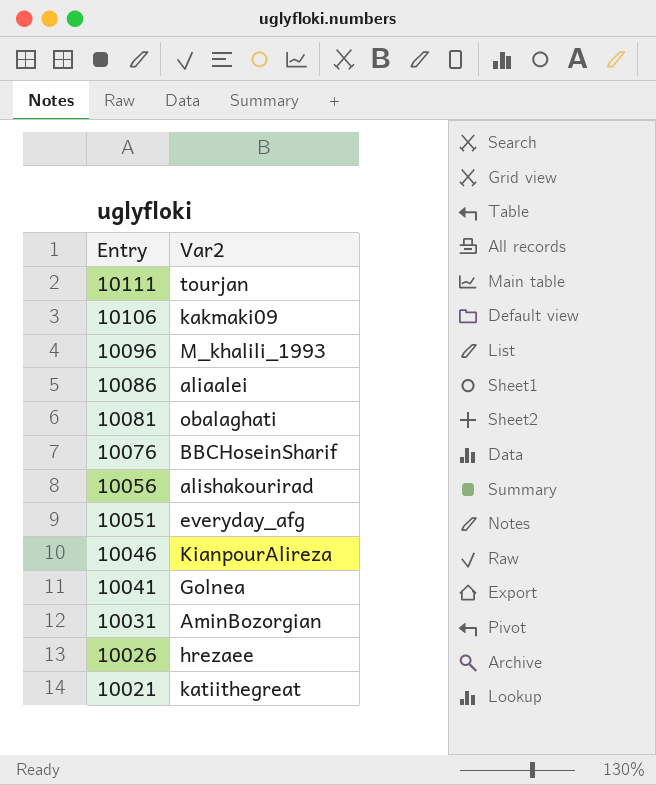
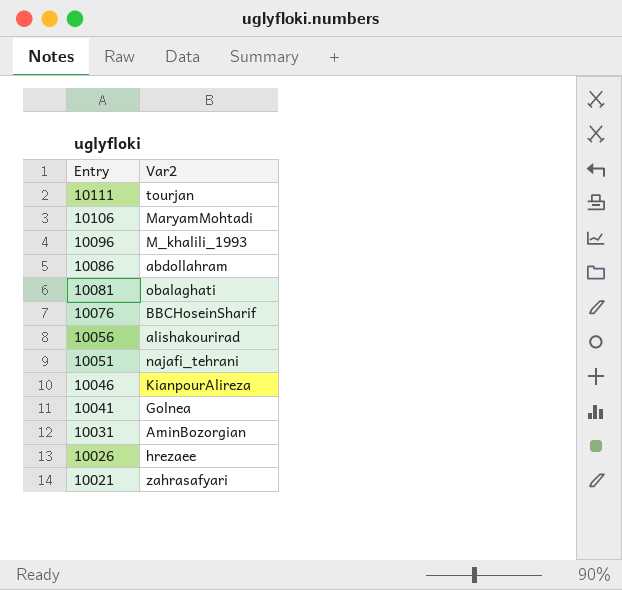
10106 | Var2: kakmaki09 -> MaryamMohtadi
10086 | Var2: aliaalei -> abdollahram
10051 | Var2: everyday_afg -> najafi_tehrani
10021 | Var2: katiithegreat -> zahrasafyari

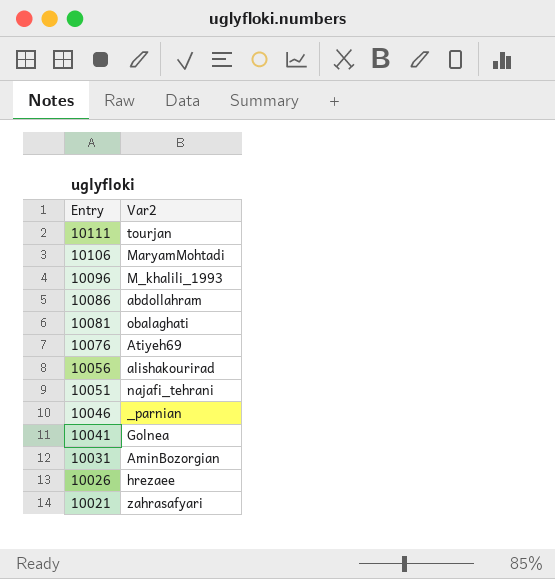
10076 | Var2: BBCHoseinSharif -> Atiyeh69
10046 | Var2: KianpourAlireza -> _parnian

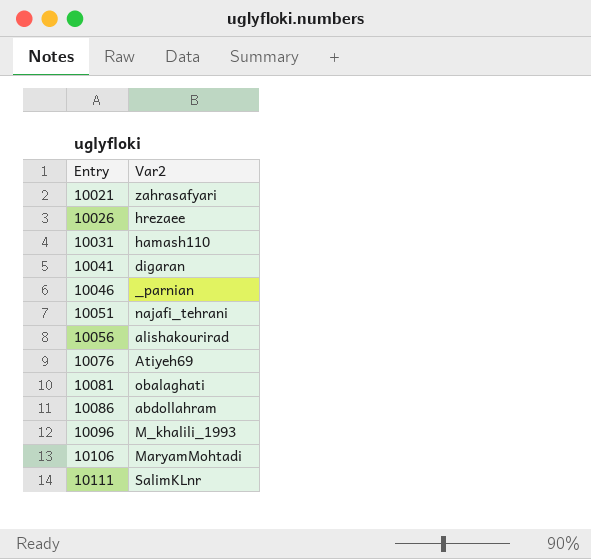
row order: Entry descending -> Entry ascending
10031 | Var2: AminBozorgian -> hamash110
10041 | Var2: Golnea -> digaran
10111 | Var2: tourjan -> SalimKLnr

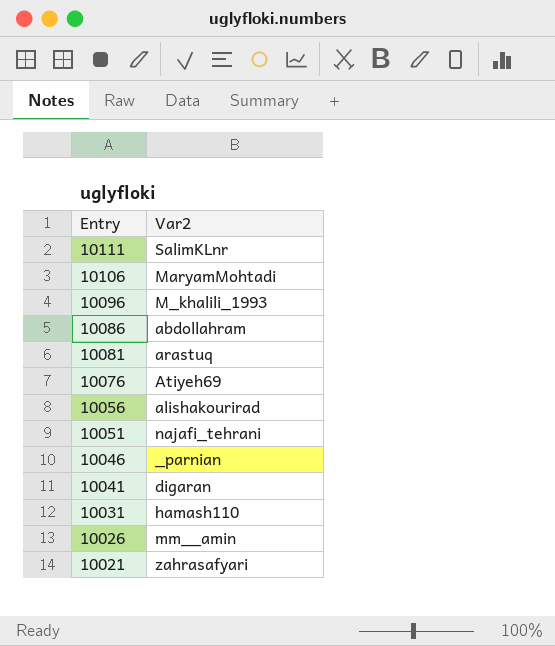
row order: Entry ascending -> Entry descending
10081 | Var2: obalaghati -> arastuq
10026 | Var2: hrezaee -> mm__amin

